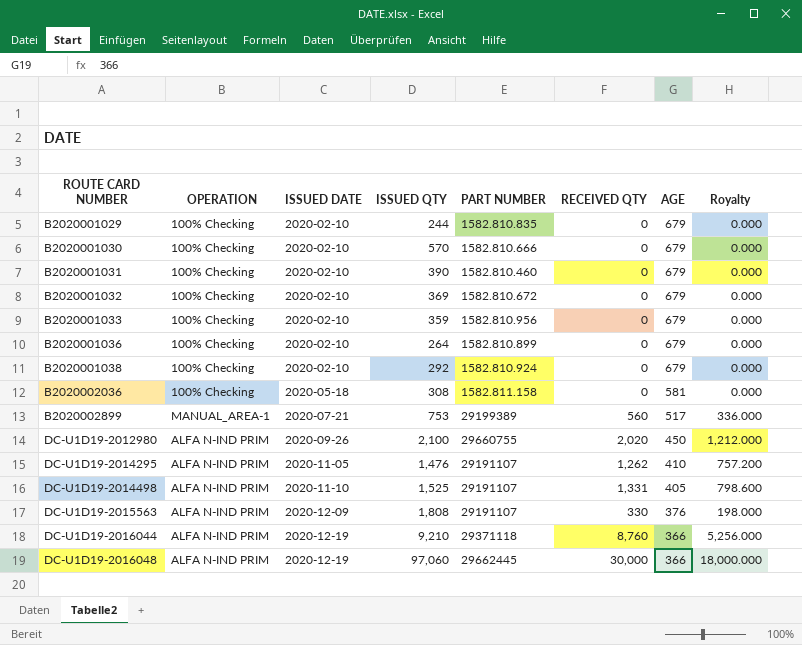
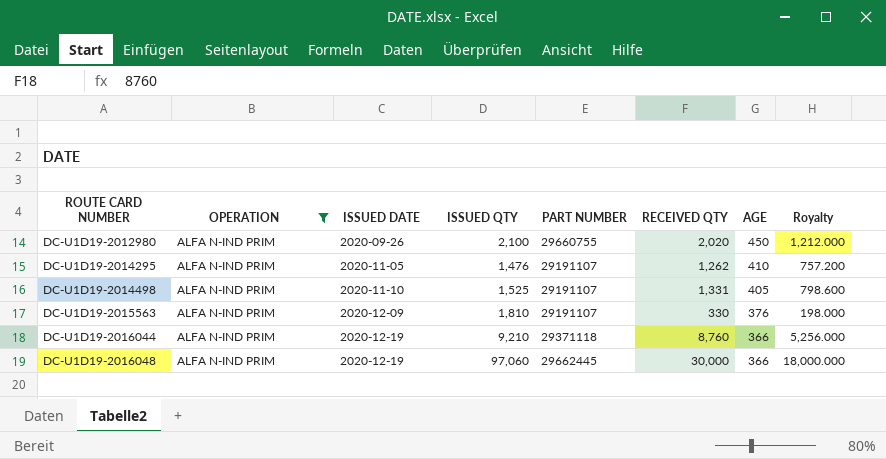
filter: none -> OPERATION = ALFA N-IND PRIM
DC-U1D19-2015563 | ISSUED QTY: 1,808 -> 1,810

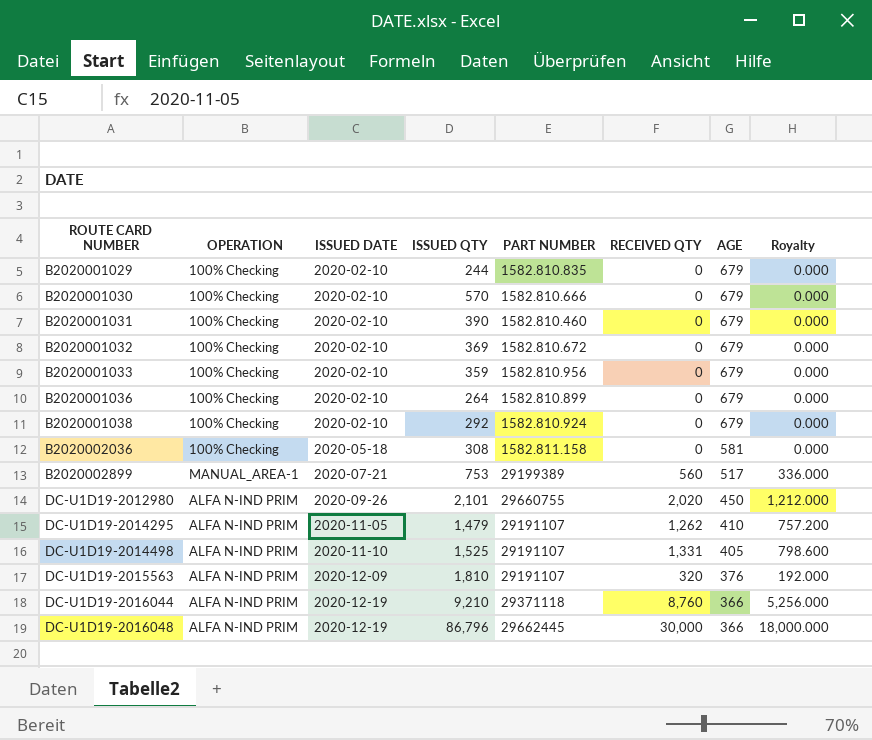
filter: OPERATION = ALFA N-IND PRIM -> none
DC-U1D19-2012980 | ISSUED QTY: 2,100 -> 2,101
DC-U1D19-2014295 | ISSUED QTY: 1,476 -> 1,479
DC-U1D19-2015563 | RECEIVED QTY: 330 -> 320
DC-U1D19-2015563 | Royalty: 198.000 -> 192.000
DC-U1D19-2016048 | ISSUED QTY: 97,060 -> 86,796

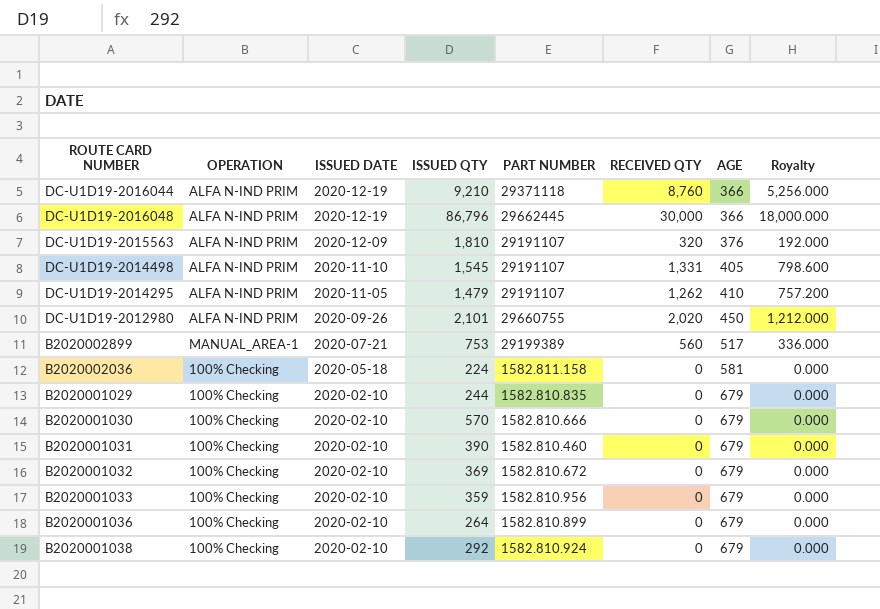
row order: ROUTE CARD NUMBER ascending -> ISSUED DATE descending
DC-U1D19-2014498 | ISSUED QTY: 1,525 -> 1,545
B2020002036 | ISSUED QTY: 308 -> 224

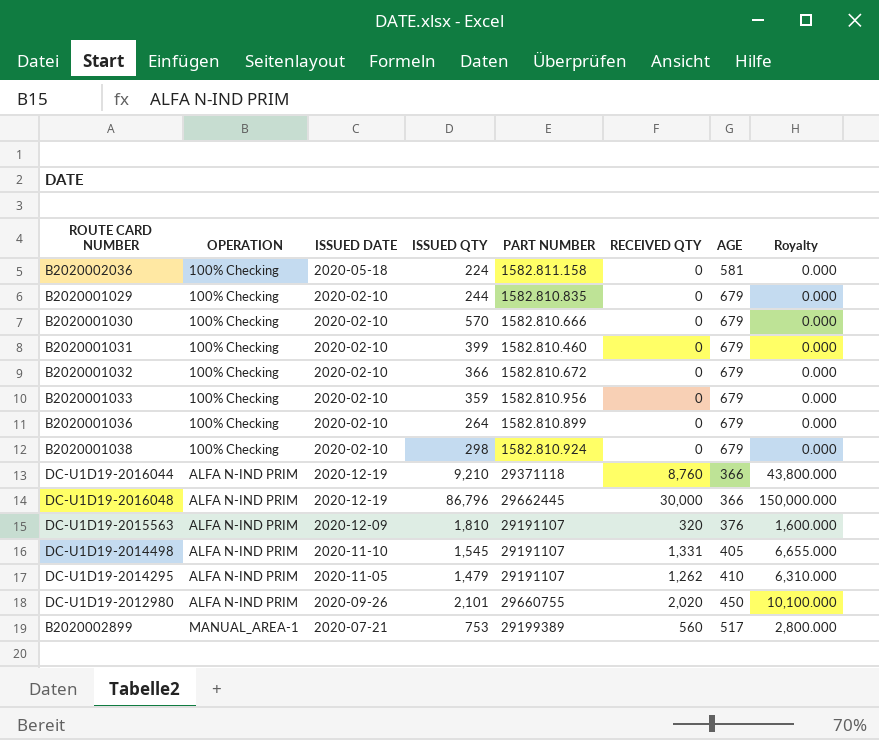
row order: ISSUED DATE descending -> OPERATION ascending
column Royalty | formula: [RECEIVED QTY] * 0.6 -> [RECEIVED QTY] * 5
B2020001031 | ISSUED QTY: 390 -> 399
B2020001032 | ISSUED QTY: 369 -> 366
B2020001038 | ISSUED QTY: 292 -> 298

